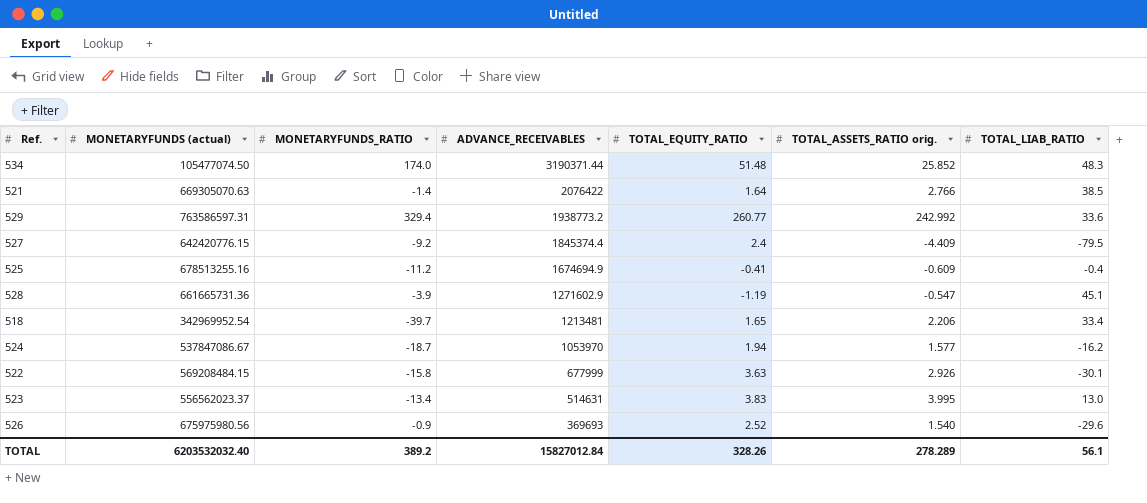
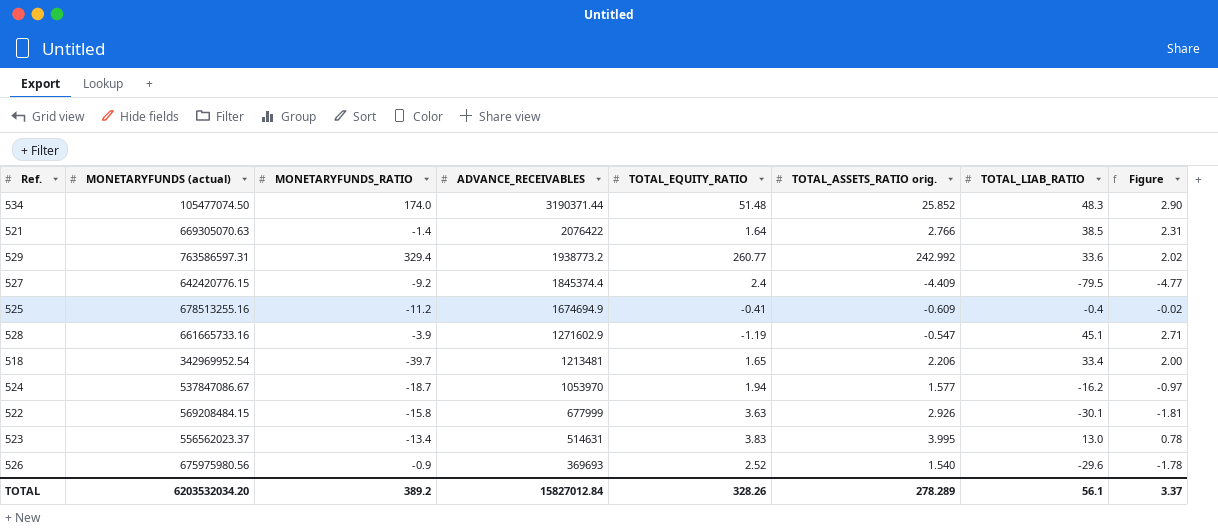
column Figure | formula: none -> [TOTAL_LIAB_RATIO] * 0.06
528 | MONETARYFUNDS (actual): 661665731.36 -> 661665733.16
TOTAL | MONETARYFUNDS (actual): 6203532032.40 -> 6203532034.20

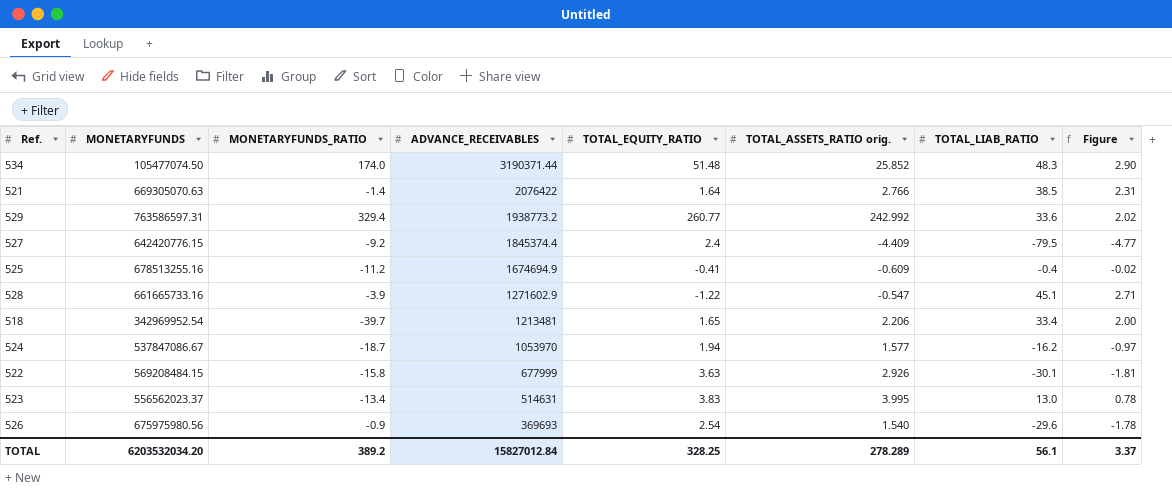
column name: MONETARYFUNDS (actual) -> MONETARYFUNDS
528 | TOTAL_EQUITY_RATIO: -1.19 -> -1.22
526 | TOTAL_EQUITY_RATIO: 2.52 -> 2.54
TOTAL | TOTAL_EQUITY_RATIO: 328.26 -> 328.25

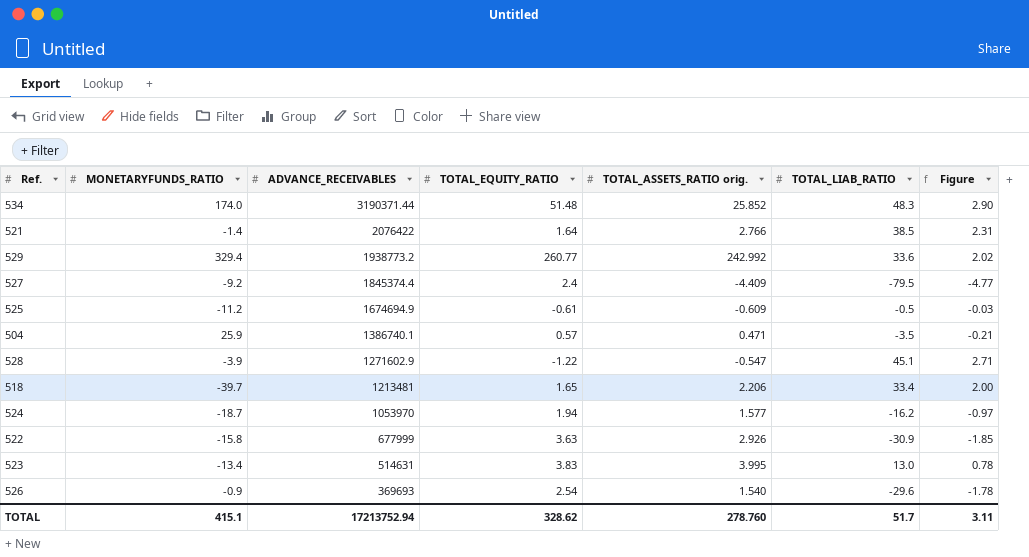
column MONETARYFUNDS | position: 2 -> none
525 | TOTAL_EQUITY_RATIO: -0.41 -> -0.61
525 | TOTAL_LIAB_RATIO: -0.4 -> -0.5
525 | Figure: -0.02 -> -0.03
row 504: none -> 25.9 | 1386740.1 | 0.57 | 0.471 | -3.5 | -0.21
522 | TOTAL_LIAB_RATIO: -30.1 -> -30.9
522 | Figure: -1.81 -> -1.85
TOTAL | MONETARYFUNDS_RATIO: 389.2 -> 415.1
TOTAL | ADVANCE_RECEIVABLES: 15827012.84 -> 17213752.94
TOTAL | TOTAL_EQUITY_RATIO: 328.25 -> 328.62
TOTAL | TOTAL_ASSETS_RATIO orig.: 278.289 -> 278.760
TOTAL | TOTAL_LIAB_RATIO: 56.1 -> 51.7
TOTAL | Figure: 3.37 -> 3.11

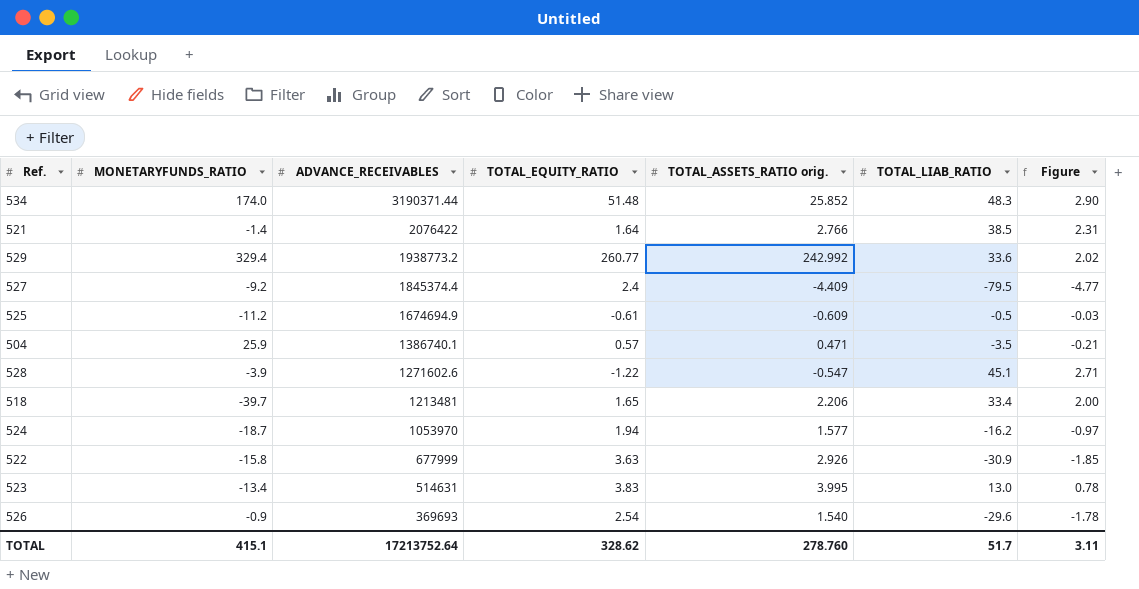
528 | ADVANCE_RECEIVABLES: 1271602.9 -> 1271602.6
TOTAL | ADVANCE_RECEIVABLES: 17213752.94 -> 17213752.64

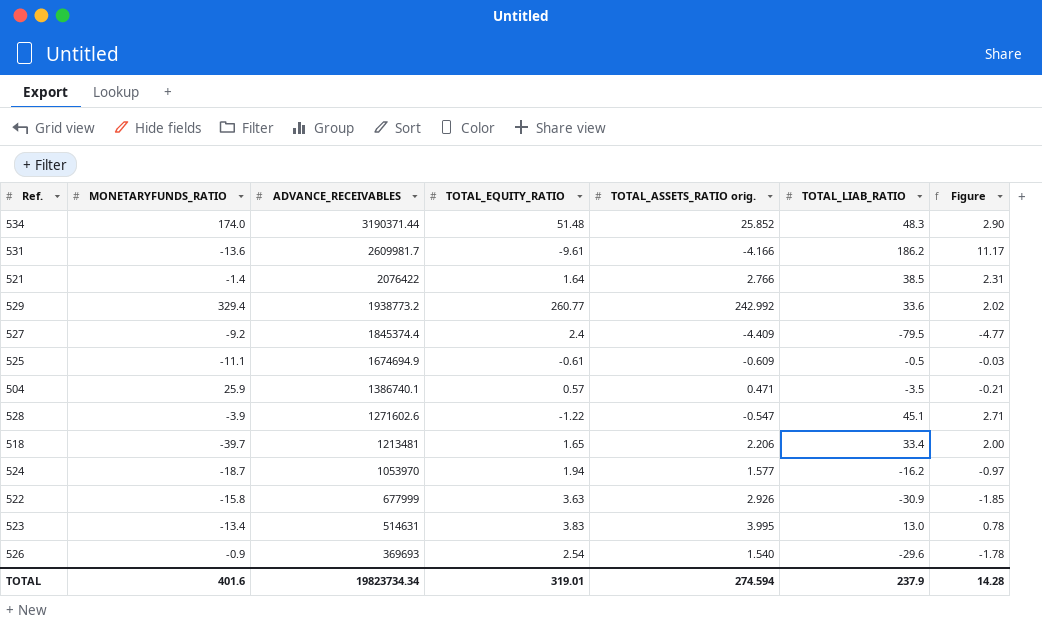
row 531: none -> -13.6 | 2609981.7 | -9.61 | -4.166 | 186.2 | 11.17
525 | MONETARYFUNDS_RATIO: -11.2 -> -11.1
TOTAL | MONETARYFUNDS_RATIO: 415.1 -> 401.6
TOTAL | ADVANCE_RECEIVABLES: 17213752.64 -> 19823734.34
TOTAL | TOTAL_EQUITY_RATIO: 328.62 -> 319.01
TOTAL | TOTAL_ASSETS_RATIO orig.: 278.760 -> 274.594
TOTAL | TOTAL_LIAB_RATIO: 51.7 -> 237.9
TOTAL | Figure: 3.11 -> 14.28

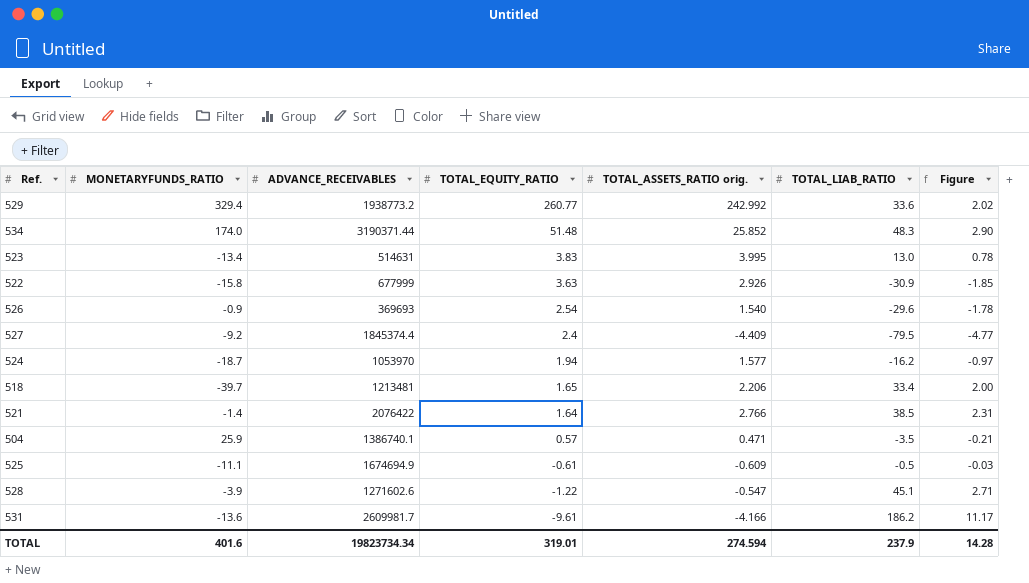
row order: ADVANCE_RECEIVABLES descending -> TOTAL_EQUITY_RATIO descending

